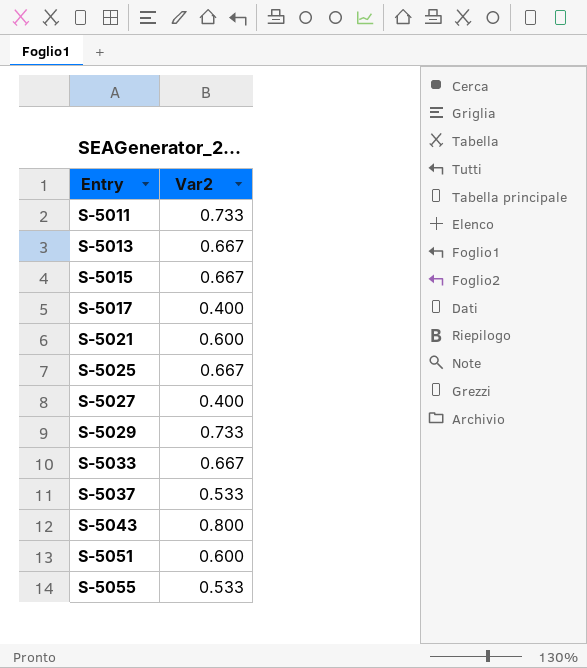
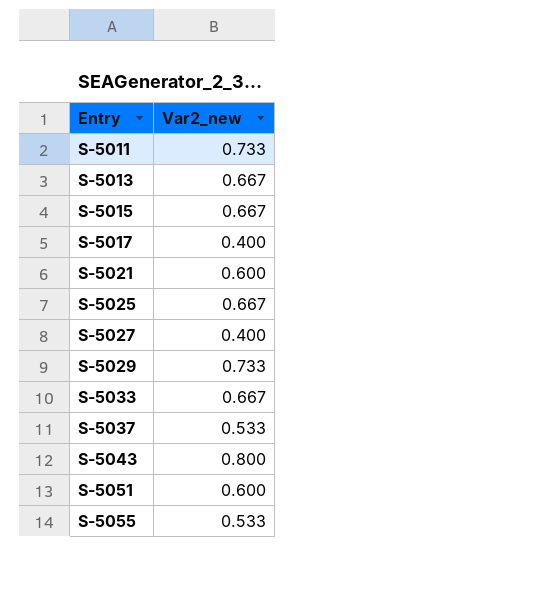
column name: Var2 -> Var2_new

